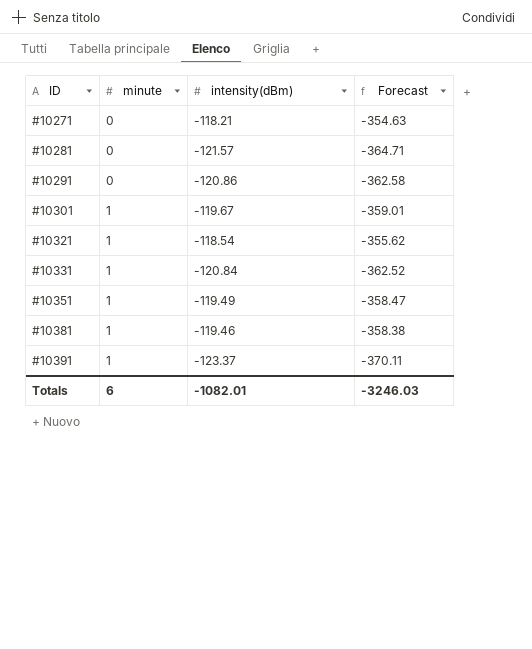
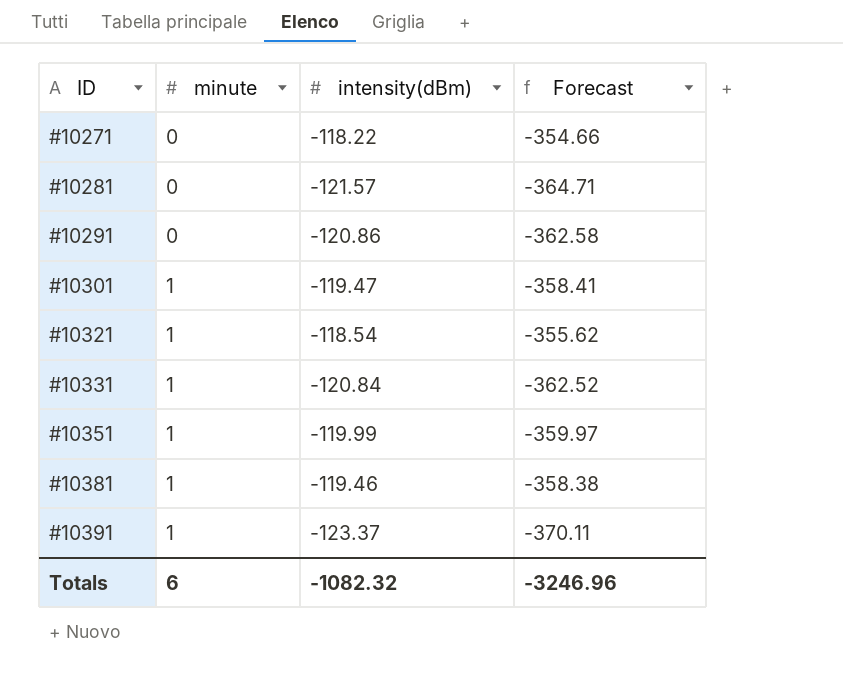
#10271 | intensity(dBm): -118.21 -> -118.22
#10271 | Forecast: -354.63 -> -354.66
#10301 | intensity(dBm): -119.67 -> -119.47
#10301 | Forecast: -359.01 -> -358.41
#10351 | intensity(dBm): -119.49 -> -119.99
#10351 | Forecast: -358.47 -> -359.97
Totals | intensity(dBm): -1082.01 -> -1082.32
Totals | Forecast: -3246.03 -> -3246.96

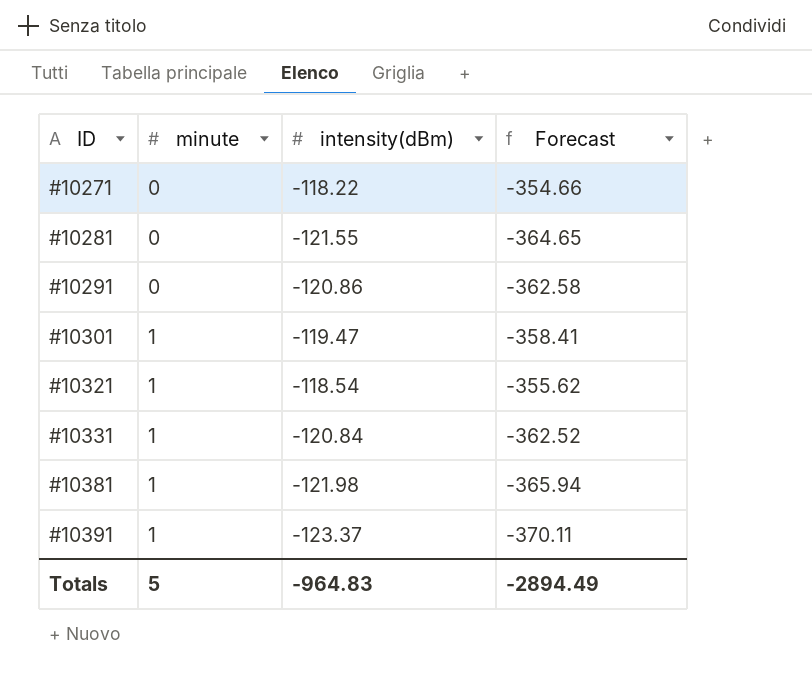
row #10351: 1 | -119.99 | -359.97 -> none
#10281 | intensity(dBm): -121.57 -> -121.55
#10281 | Forecast: -364.71 -> -364.65
#10381 | intensity(dBm): -119.46 -> -121.98
#10381 | Forecast: -358.38 -> -365.94
Totals | minute: 6 -> 5
Totals | intensity(dBm): -1082.32 -> -964.83
Totals | Forecast: -3246.96 -> -2894.49

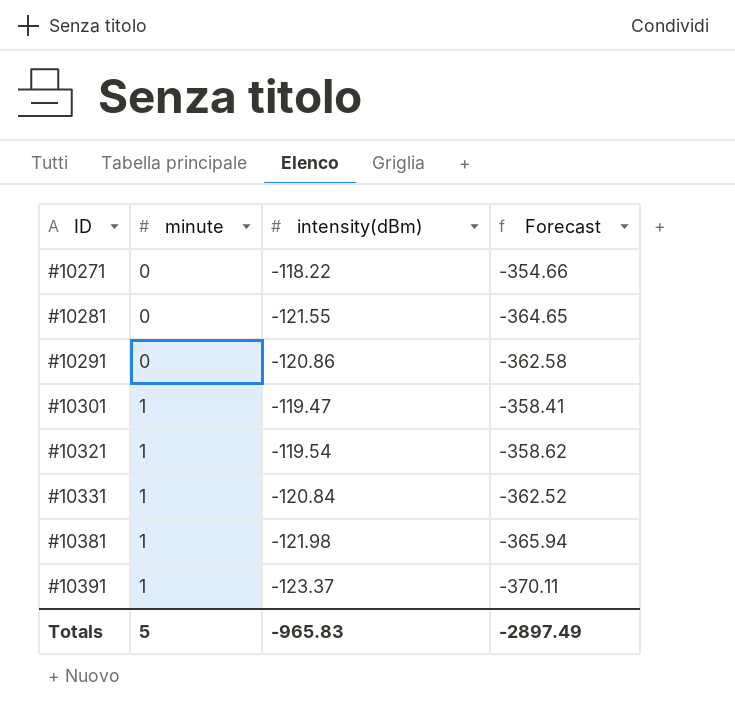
#10321 | intensity(dBm): -118.54 -> -119.54
#10321 | Forecast: -355.62 -> -358.62
Totals | intensity(dBm): -964.83 -> -965.83
Totals | Forecast: -2894.49 -> -2897.49

